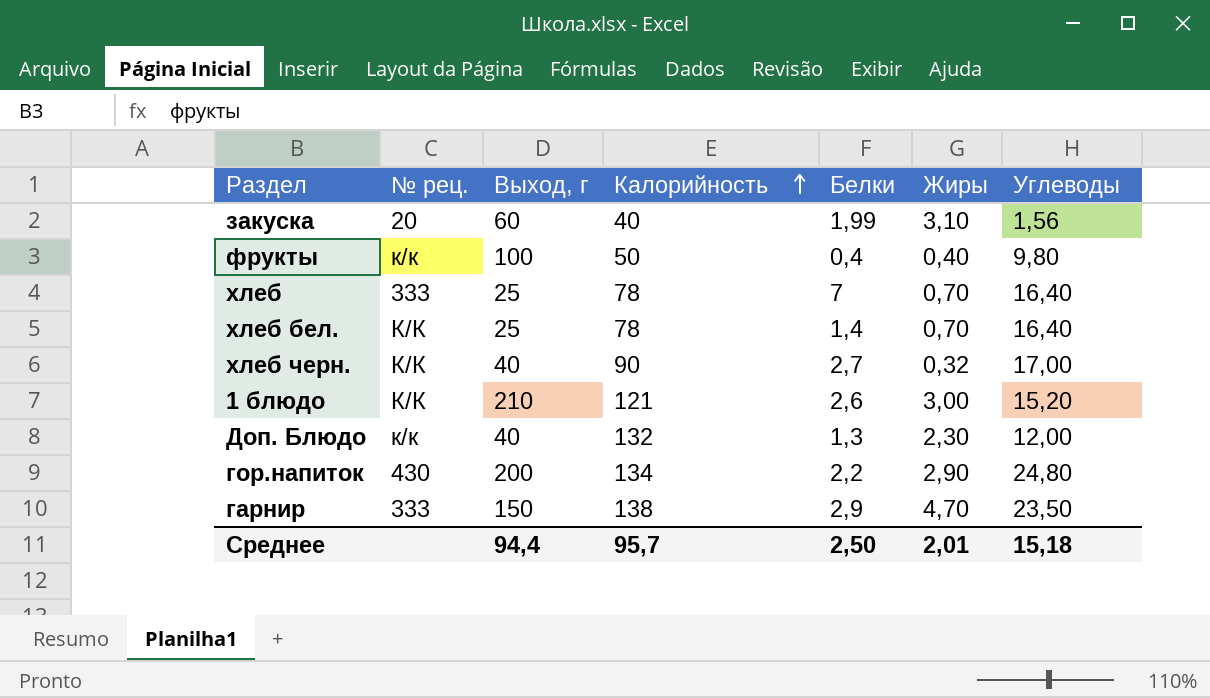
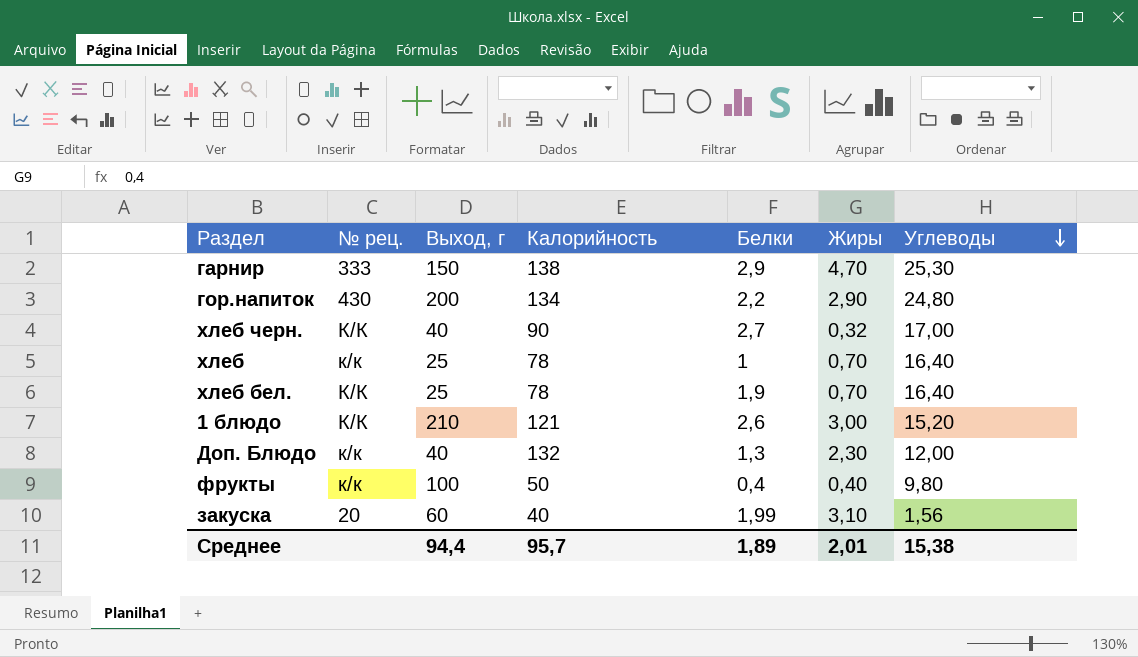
row order: Калорийность ascending -> Углеводы descending
гарнир | Углеводы: 23,50 -> 25,30
хлеб | № рец.: 333 -> к/к
хлеб | Белки: 7 -> 1
хлеб бел. | Белки: 1,4 -> 1,9
Среднее | Белки: 2,50 -> 1,89
Среднее | Углеводы: 15,18 -> 15,38

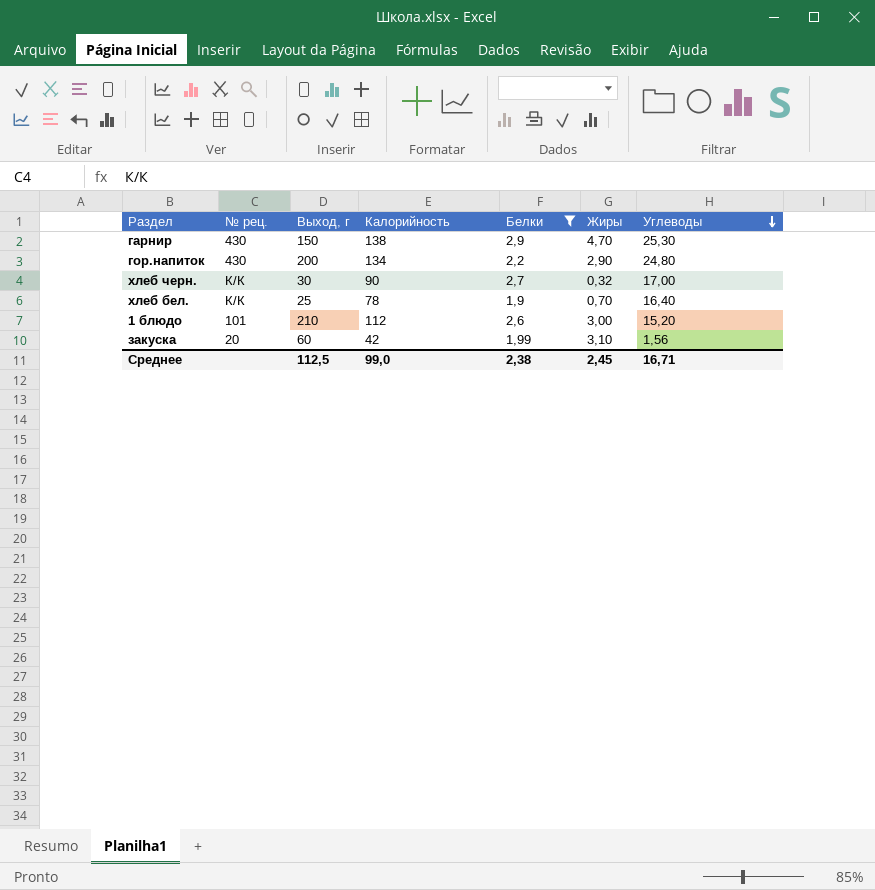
filter: none -> Белки >= 1,9
гарнир | № рец.: 333 -> 430
хлеб черн. | Выход, г: 40 -> 30
1 блюдо | № рец.: К/К -> 101
1 блюдо | Калорийность: 121 -> 112
закуска | Калорийность: 40 -> 42
Среднее | Выход, г: 94,4 -> 112,5
Среднее | Калорийность: 95,7 -> 99,0
Среднее | Белки: 1,89 -> 2,38
Среднее | Жиры: 2,01 -> 2,45
Среднее | Углеводы: 15,38 -> 16,71

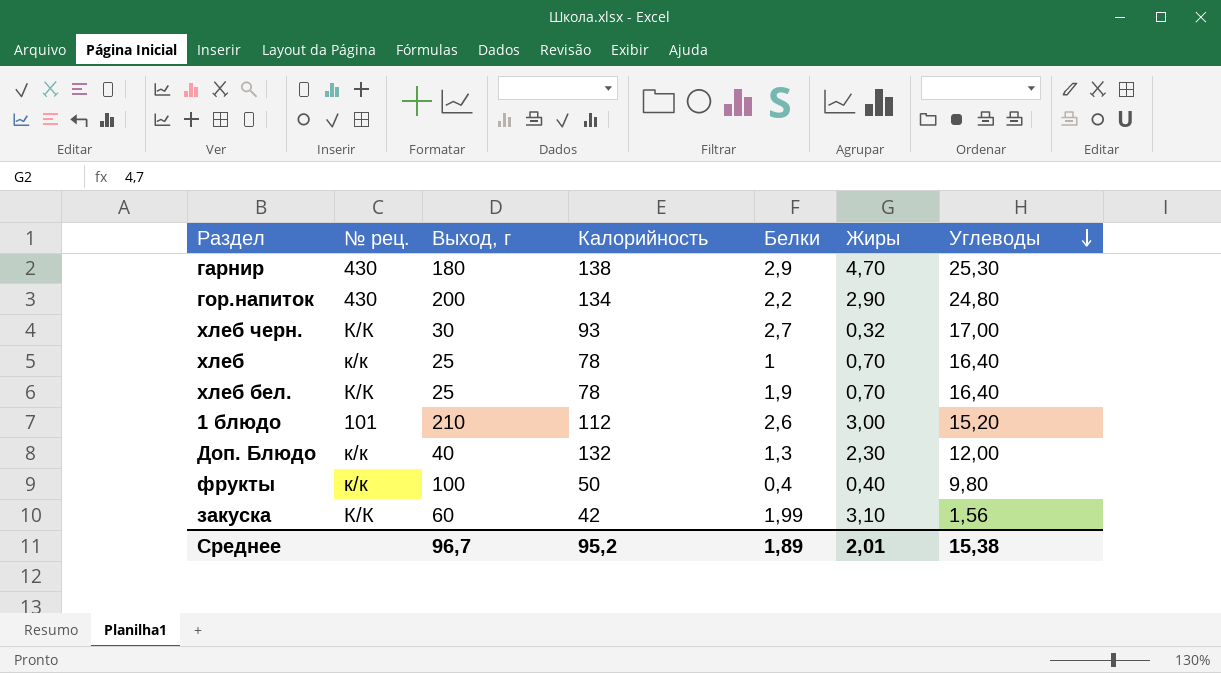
filter: Белки >= 1,9 -> none
гарнир | Выход, г: 150 -> 180
хлеб черн. | Калорийность: 90 -> 93
закуска | № рец.: 20 -> К/К
Среднее | Выход, г: 112,5 -> 96,7
Среднее | Калорийность: 99,0 -> 95,2
Среднее | Белки: 2,38 -> 1,89
Среднее | Жиры: 2,45 -> 2,01
Среднее | Углеводы: 16,71 -> 15,38

